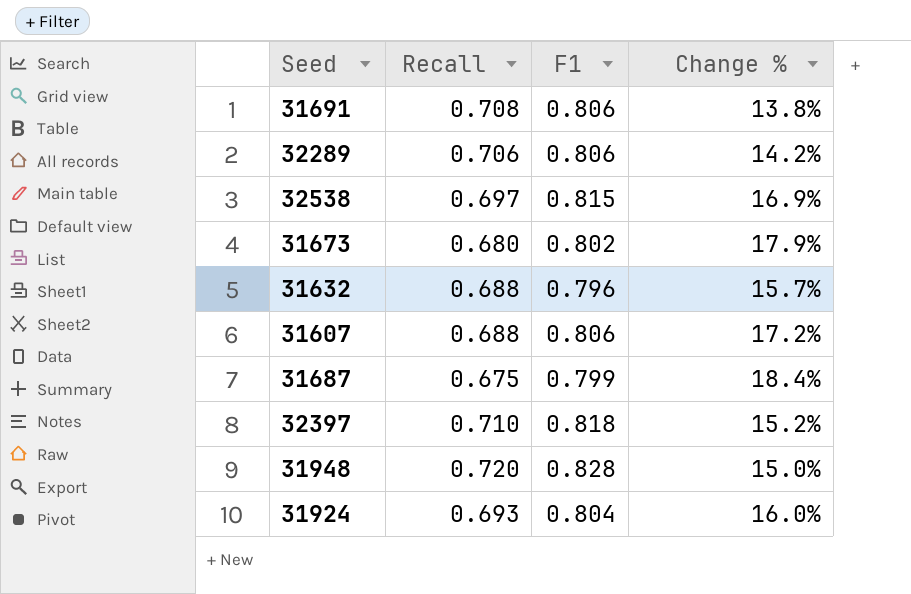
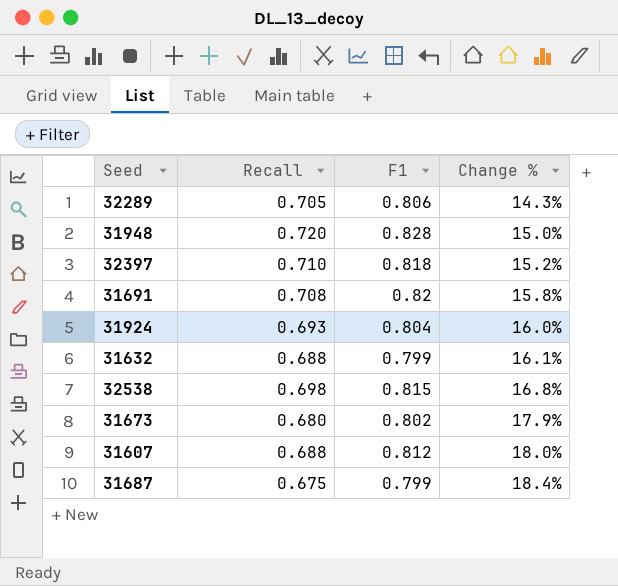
row order: none -> Change % ascending
32289 | Recall: 0.706 -> 0.705
32289 | Change %: 14.2% -> 14.3%
31691 | F1: 0.806 -> 0.82
31691 | Change %: 13.8% -> 15.8%
31632 | F1: 0.796 -> 0.799
31632 | Change %: 15.7% -> 16.1%
32538 | Recall: 0.697 -> 0.698
32538 | Change %: 16.9% -> 16.8%
31607 | F1: 0.806 -> 0.812
31607 | Change %: 17.2% -> 18.0%

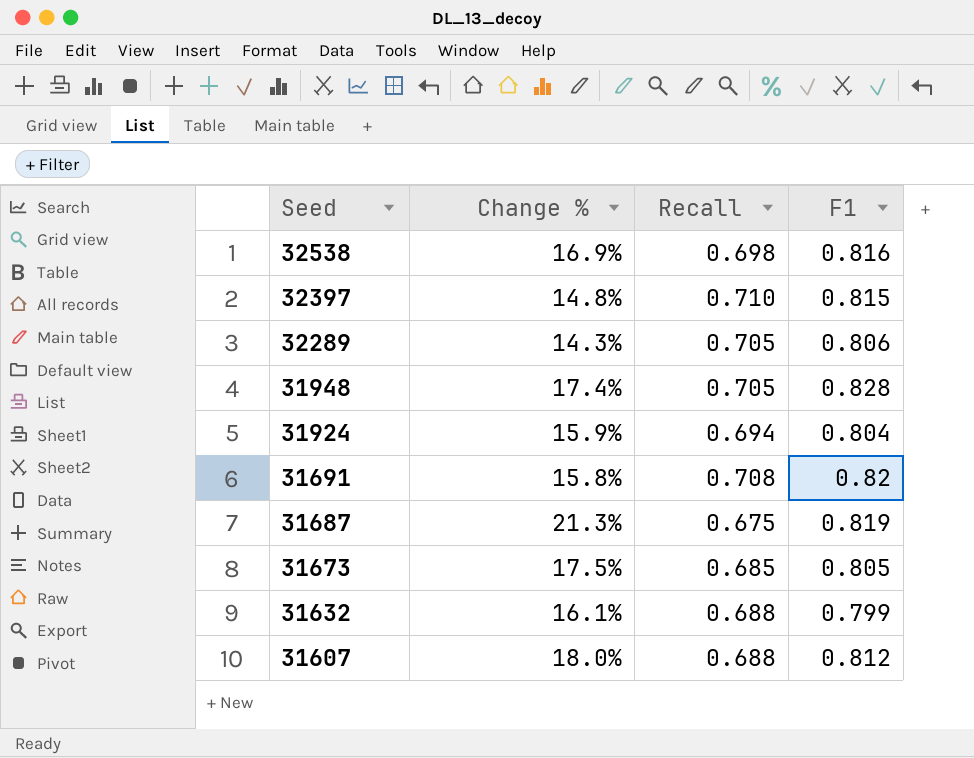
row order: Change % ascending -> Seed descending
column Change % | position: 4 -> 2
32538 | Change %: 16.8% -> 16.9%
32538 | F1: 0.815 -> 0.816
32397 | Change %: 15.2% -> 14.8%
32397 | F1: 0.818 -> 0.815
31948 | Change %: 15.0% -> 17.4%
31948 | Recall: 0.720 -> 0.705
31924 | Change %: 16.0% -> 15.9%
31924 | Recall: 0.693 -> 0.694
31687 | Change %: 18.4% -> 21.3%
31687 | F1: 0.799 -> 0.819
31673 | Change %: 17.9% -> 17.5%
31673 | Recall: 0.680 -> 0.685
31673 | F1: 0.802 -> 0.805

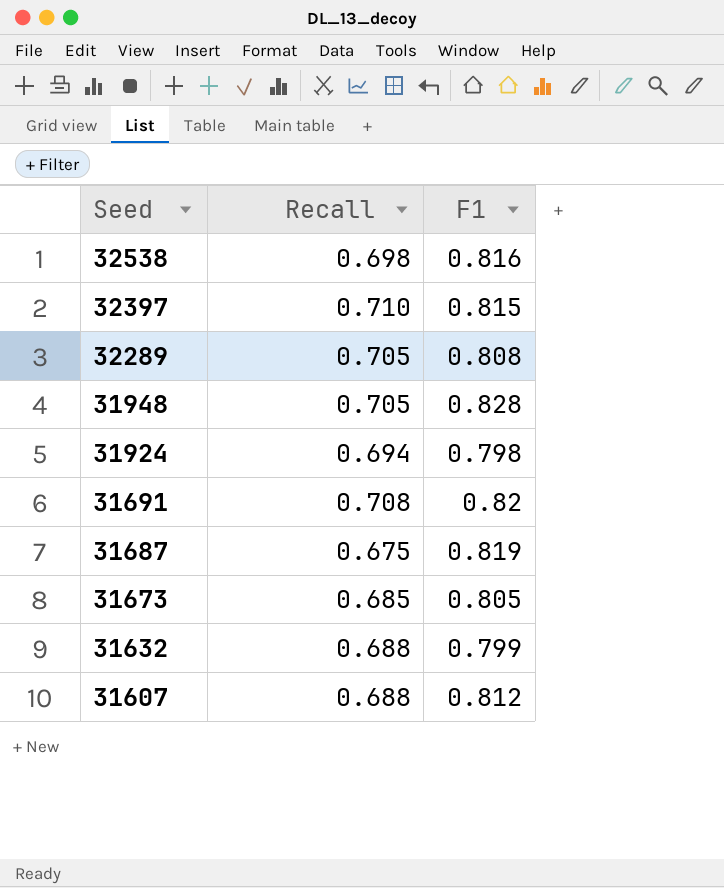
column Change % | formula: ([F1] - [Recall]) / [Recall] -> none
32289 | F1: 0.806 -> 0.808
31924 | F1: 0.804 -> 0.798

